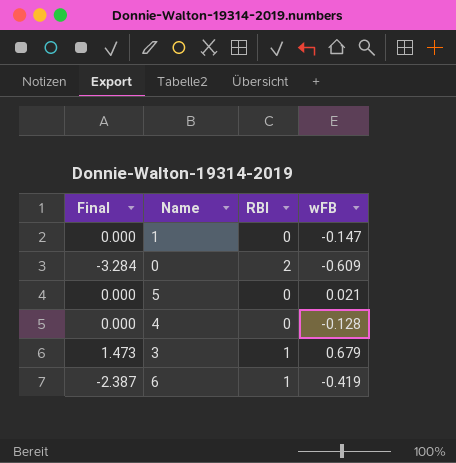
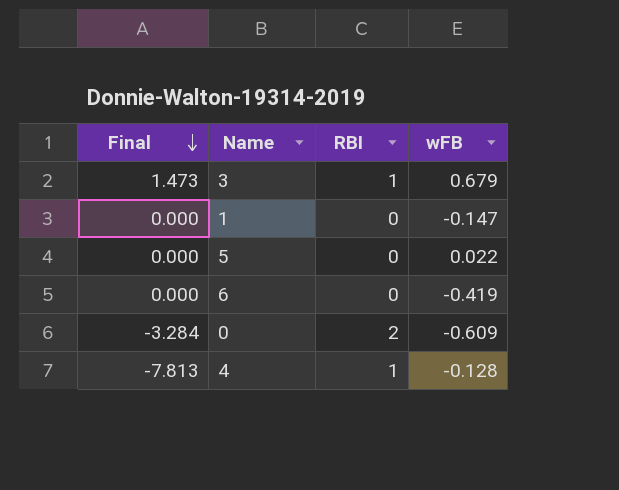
row order: none -> Final descending
5 | wFB: 0.021 -> 0.022
6 | Final: -2.387 -> 0.000
6 | RBI: 1 -> 0
4 | Final: 0.000 -> -7.813
4 | RBI: 0 -> 1

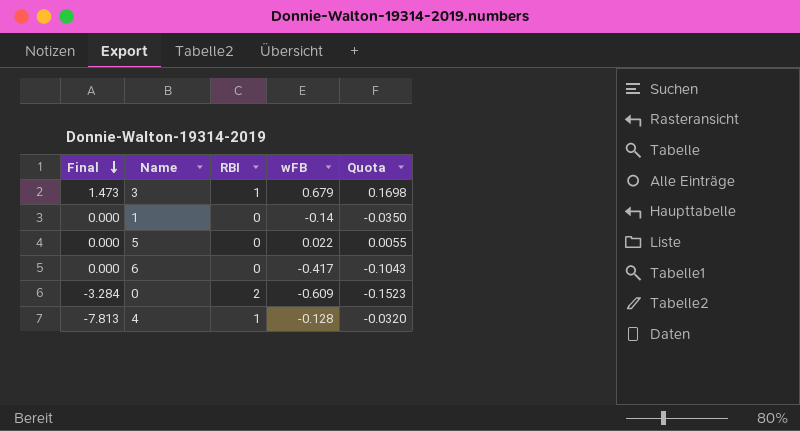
column Quota | formula: none -> [wFB] * 0.25
1 | wFB: -0.147 -> -0.14
6 | wFB: -0.419 -> -0.417

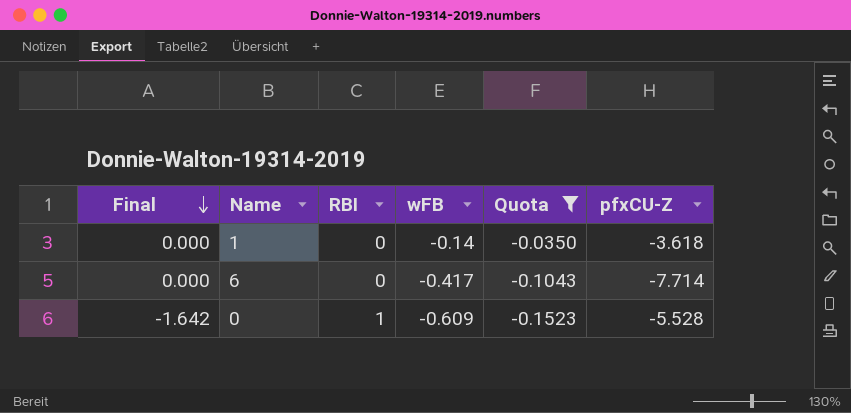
filter: none -> Quota <= -0.0350
column pfxCU-Z | position: none -> 6
0 | Final: -3.284 -> -1.642
0 | RBI: 2 -> 1

